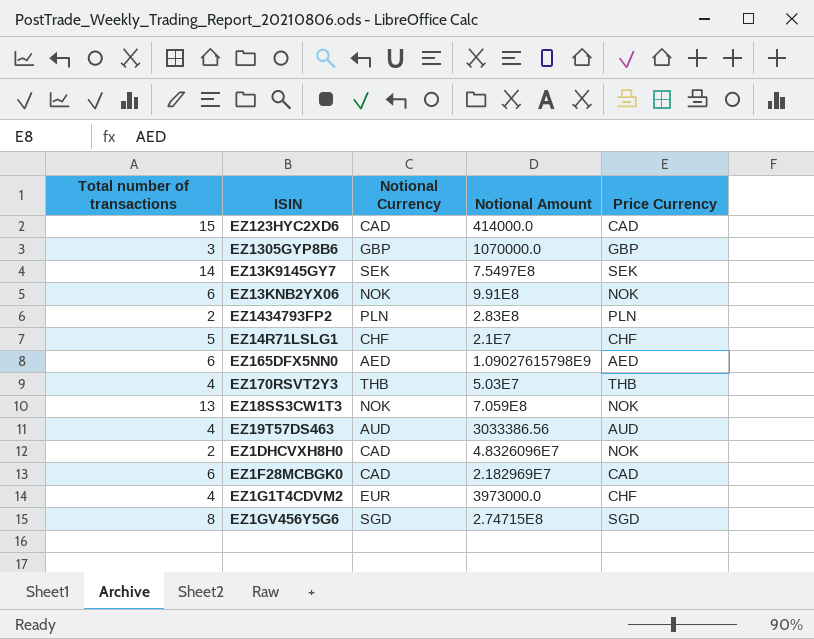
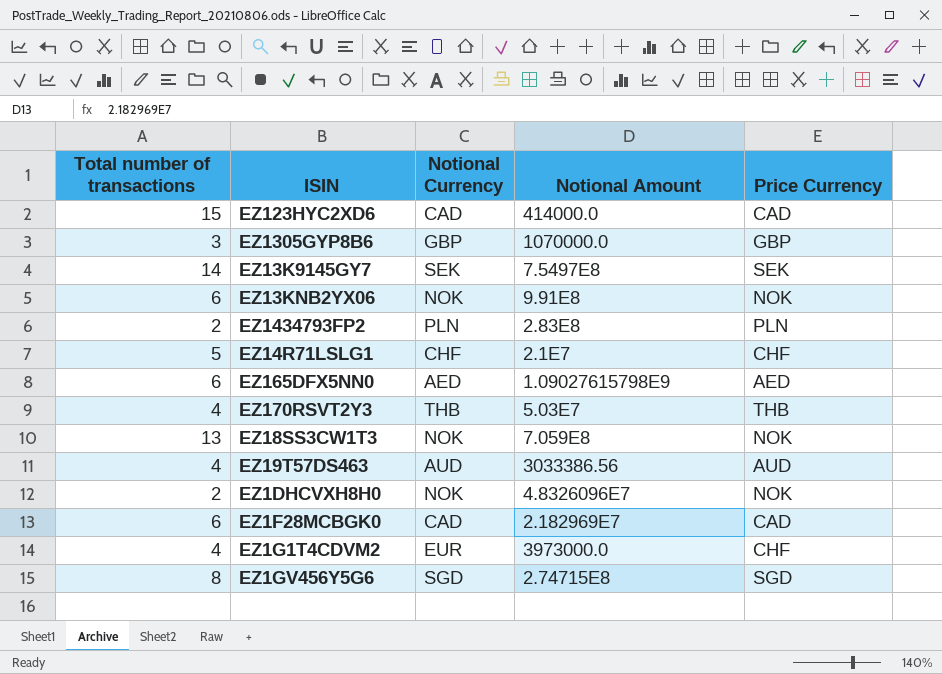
EZ1DHCVXH8H0 | Notional Currency: CAD -> NOK

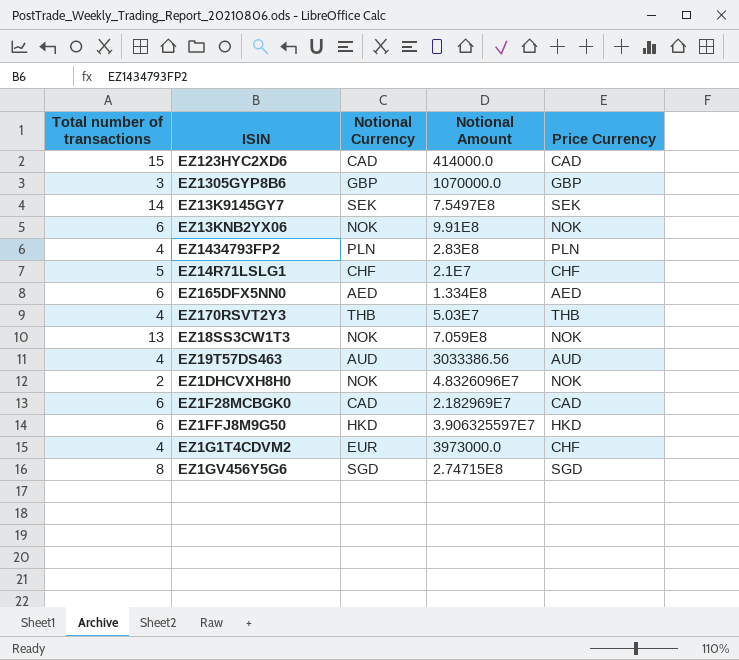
EZ1434793FP2 | Total number of transactions: 2 -> 4
EZ165DFX5NN0 | Notional Amount: 1.09027615798E9 -> 1.334E8
row EZ1FFJ8M9G50: none -> 6 | HKD | 3.906325597E7 | HKD

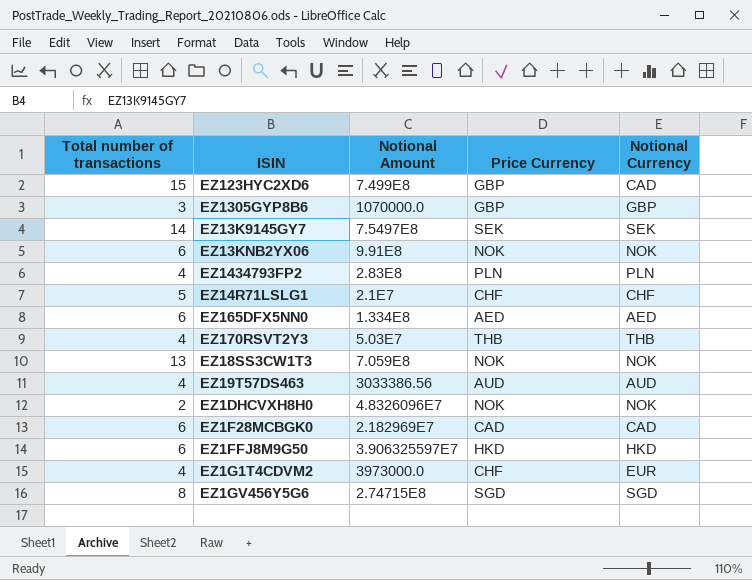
column Notional Currency | position: 3 -> 5
EZ123HYC2XD6 | Notional Amount: 414000.0 -> 7.499E8
EZ123HYC2XD6 | Price Currency: CAD -> GBP

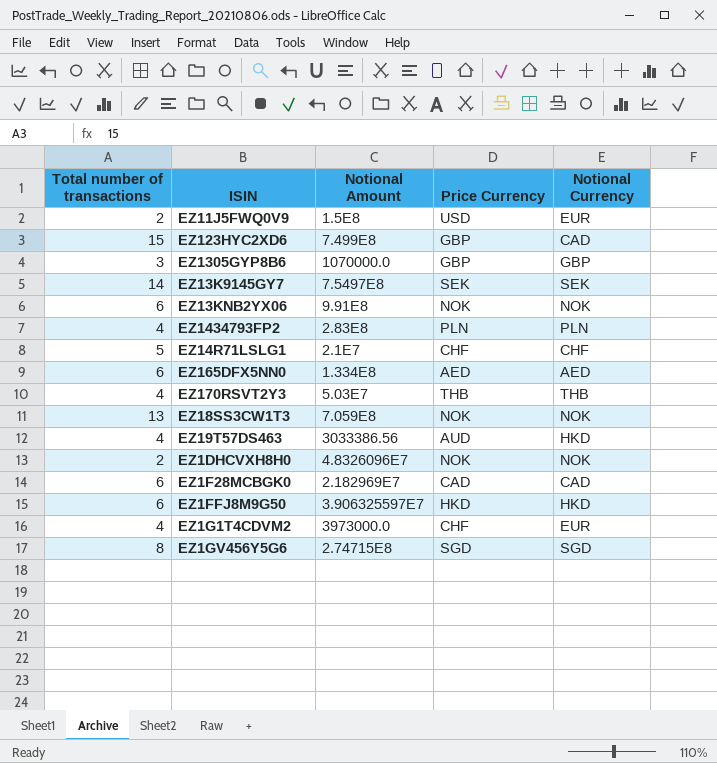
row EZ11J5FWQ0V9: none -> 2 | 1.5E8 | USD | EUR
EZ19T57DS463 | Notional Currency: AUD -> HKD

